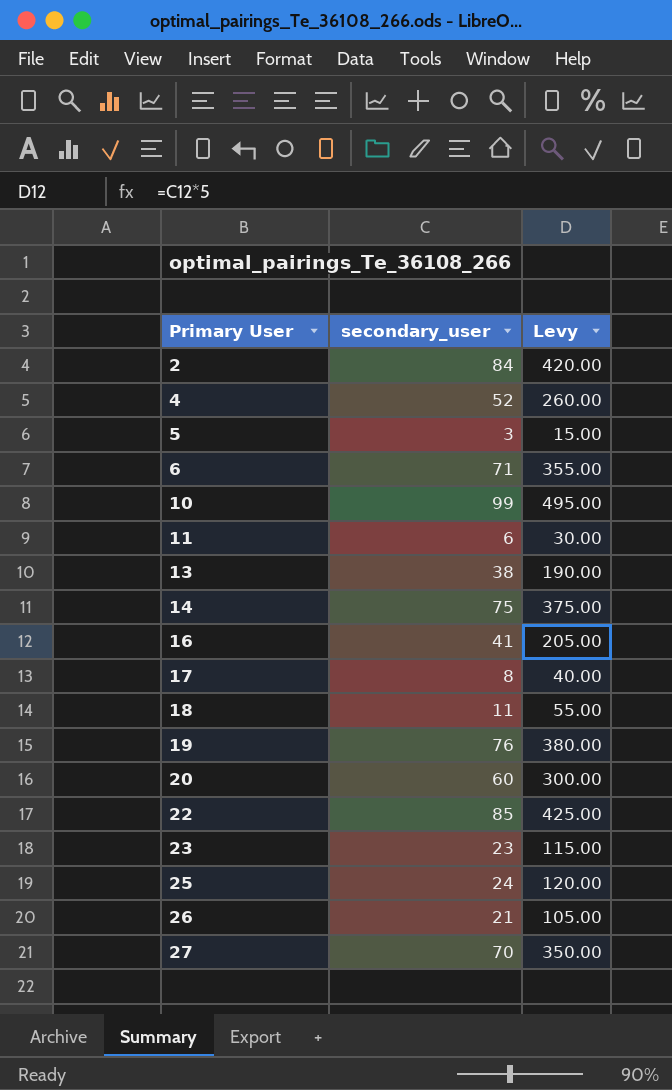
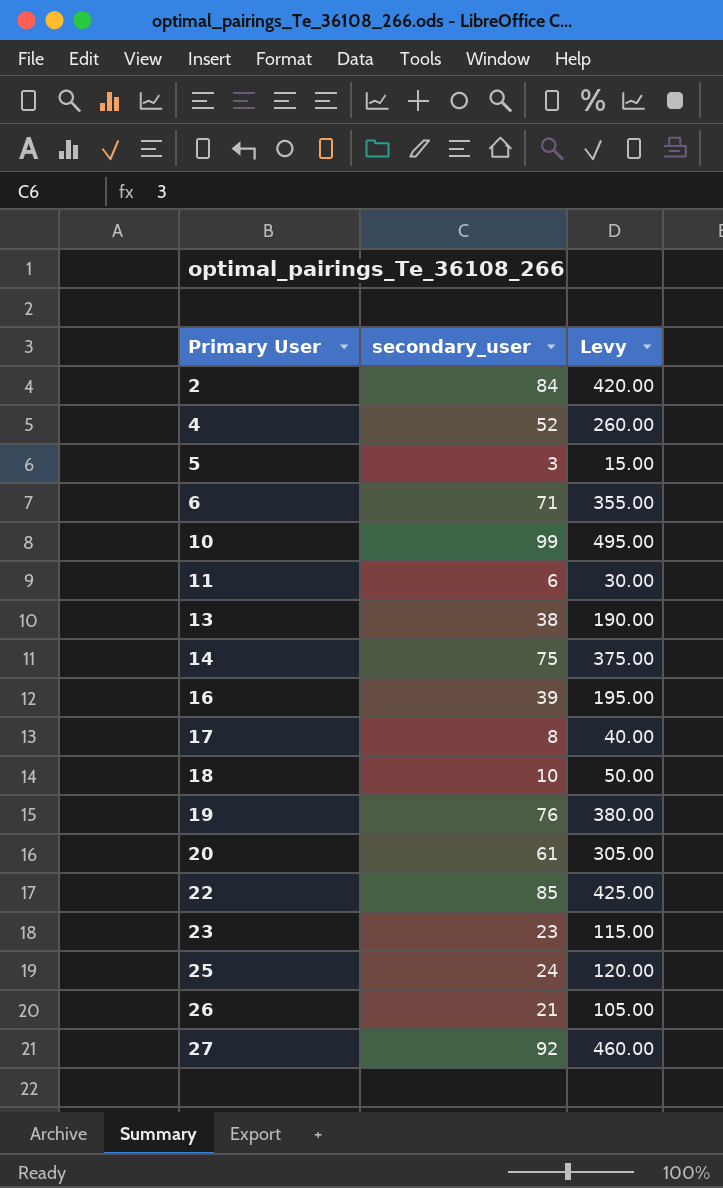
16 | secondary_user: 41 -> 39
16 | Levy: 205.00 -> 195.00
18 | secondary_user: 11 -> 10
18 | Levy: 55.00 -> 50.00
20 | secondary_user: 60 -> 61
20 | Levy: 300.00 -> 305.00
27 | secondary_user: 70 -> 92
27 | Levy: 350.00 -> 460.00

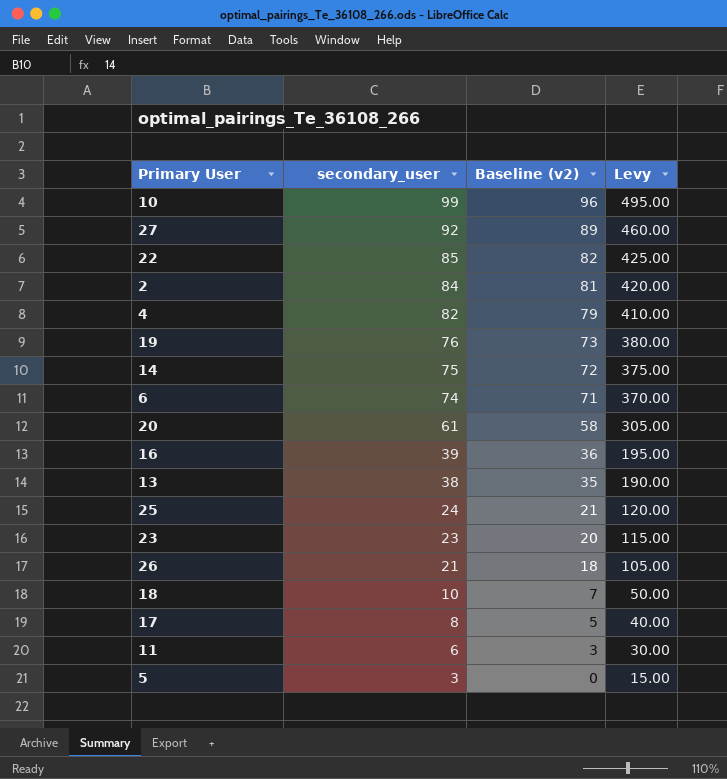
row order: Primary User ascending -> secondary_user descending
column Baseline (v2) | formula: none -> [secondary_user] - 3
4 | secondary_user: 52 -> 82
4 | Levy: 260.00 -> 410.00
6 | secondary_user: 71 -> 74
6 | Levy: 355.00 -> 370.00

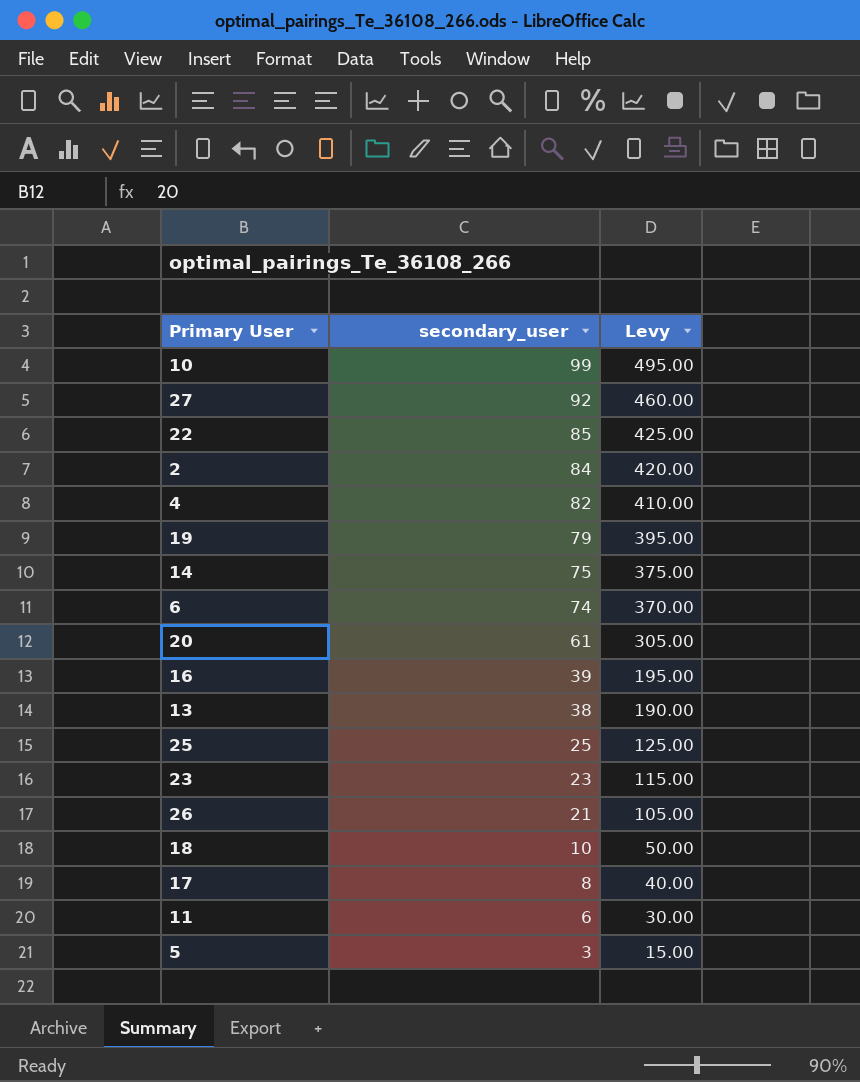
column Baseline (v2) | formula: [secondary_user] - 3 -> none
19 | secondary_user: 76 -> 79
19 | Levy: 380.00 -> 395.00
25 | secondary_user: 24 -> 25
25 | Levy: 120.00 -> 125.00

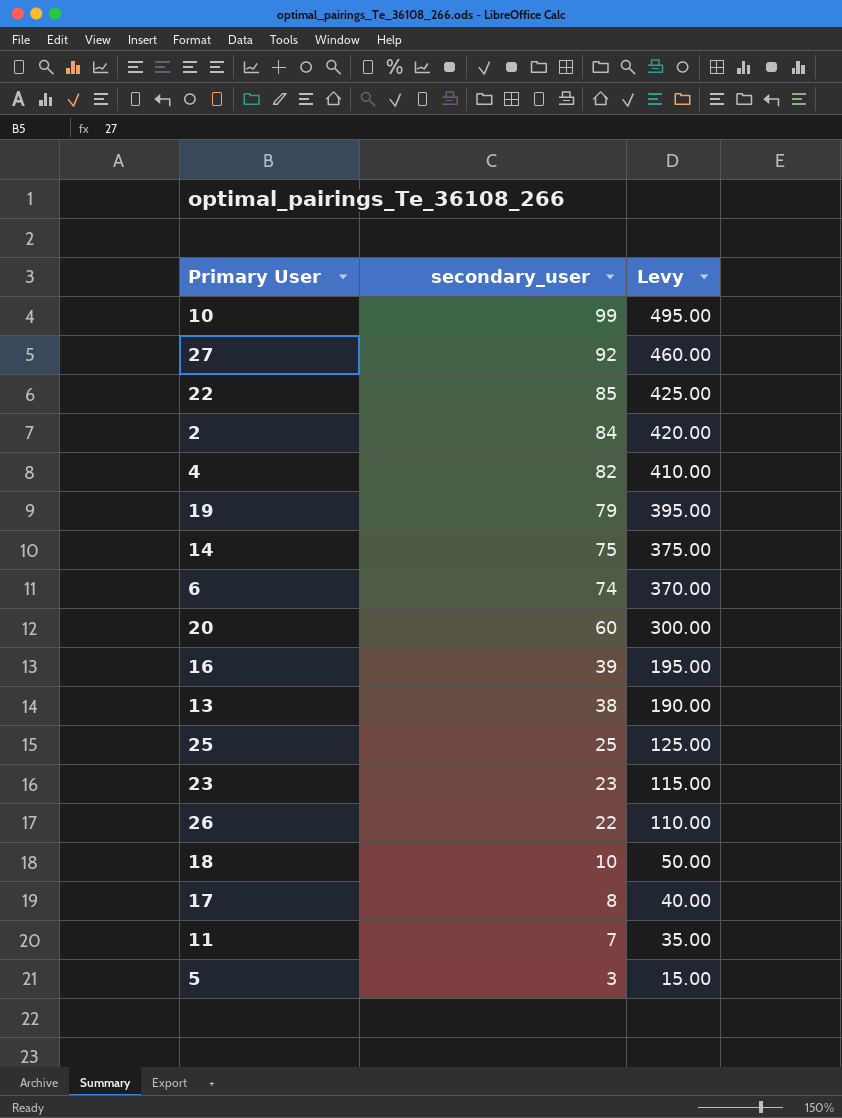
20 | secondary_user: 61 -> 60
20 | Levy: 305.00 -> 300.00
26 | secondary_user: 21 -> 22
26 | Levy: 105.00 -> 110.00
11 | secondary_user: 6 -> 7
11 | Levy: 30.00 -> 35.00

